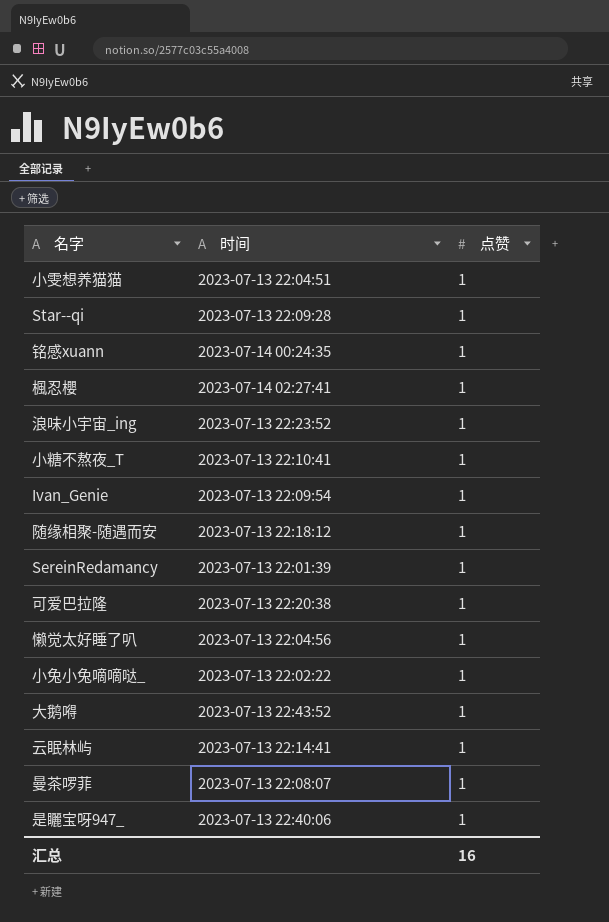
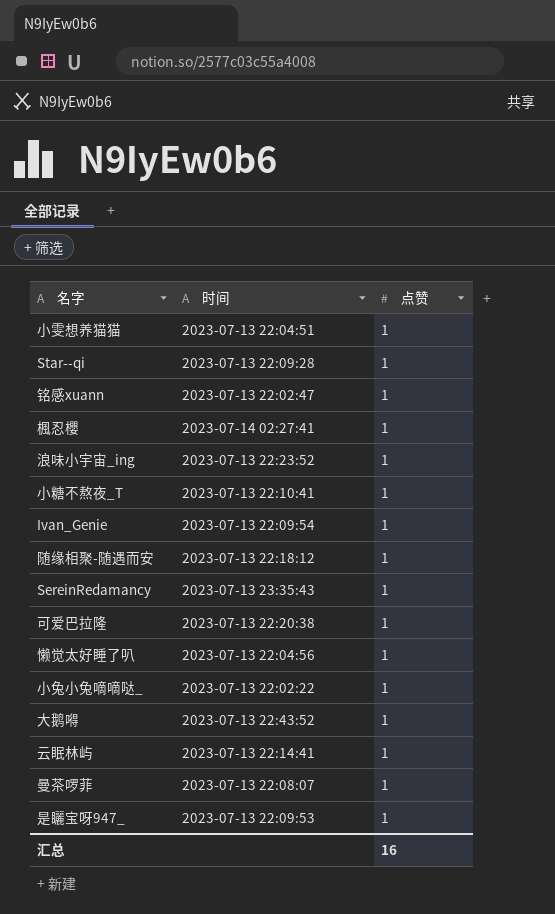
铭感xuann | 时间: 2023-07-14 00:24:35 -> 2023-07-13 22:02:47
SereinRedamancy | 时间: 2023-07-13 22:01:39 -> 2023-07-13 23:35:43
是矖宝呀947_ | 时间: 2023-07-13 22:40:06 -> 2023-07-13 22:09:53

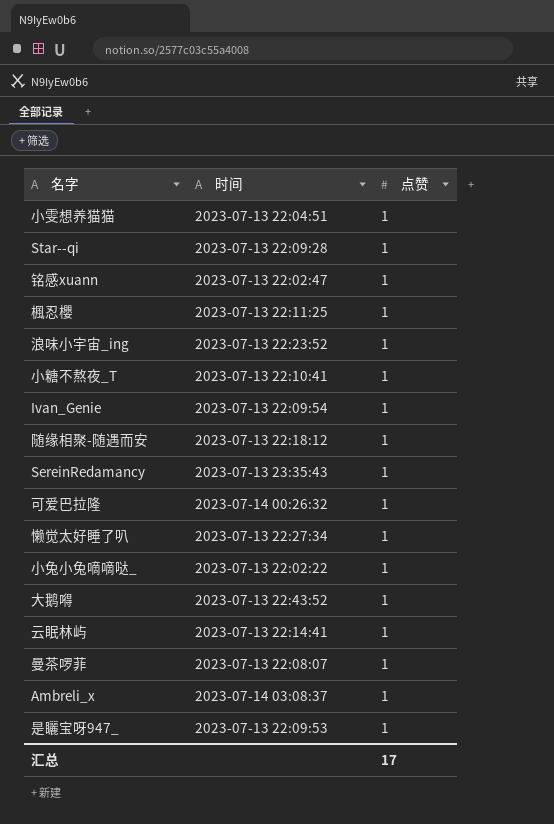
楓忍櫻 | 时间: 2023-07-14 02:27:41 -> 2023-07-13 22:11:25
可爱巴拉隆 | 时间: 2023-07-13 22:20:38 -> 2023-07-14 00:26:32
懒觉太好睡了叭 | 时间: 2023-07-13 22:04:56 -> 2023-07-13 22:27:34
row Ambreli_x: none -> 2023-07-14 03:08:37 | 1
汇总 | 点赞: 16 -> 17

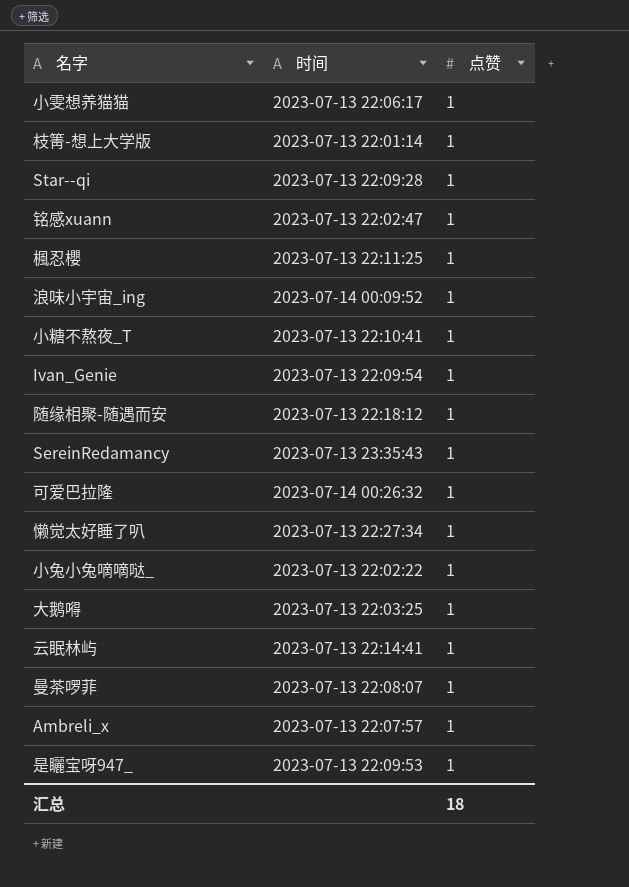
小雯想养猫猫 | 时间: 2023-07-13 22:04:51 -> 2023-07-13 22:06:17
row 枝箐-想上大学版: none -> 2023-07-13 22:01:14 | 1
浪味小宇宙_ing | 时间: 2023-07-13 22:23:52 -> 2023-07-14 00:09:52
大鹅嘚 | 时间: 2023-07-13 22:43:52 -> 2023-07-13 22:03:25
Ambreli_x | 时间: 2023-07-14 03:08:37 -> 2023-07-13 22:07:57
汇总 | 点赞: 17 -> 18

